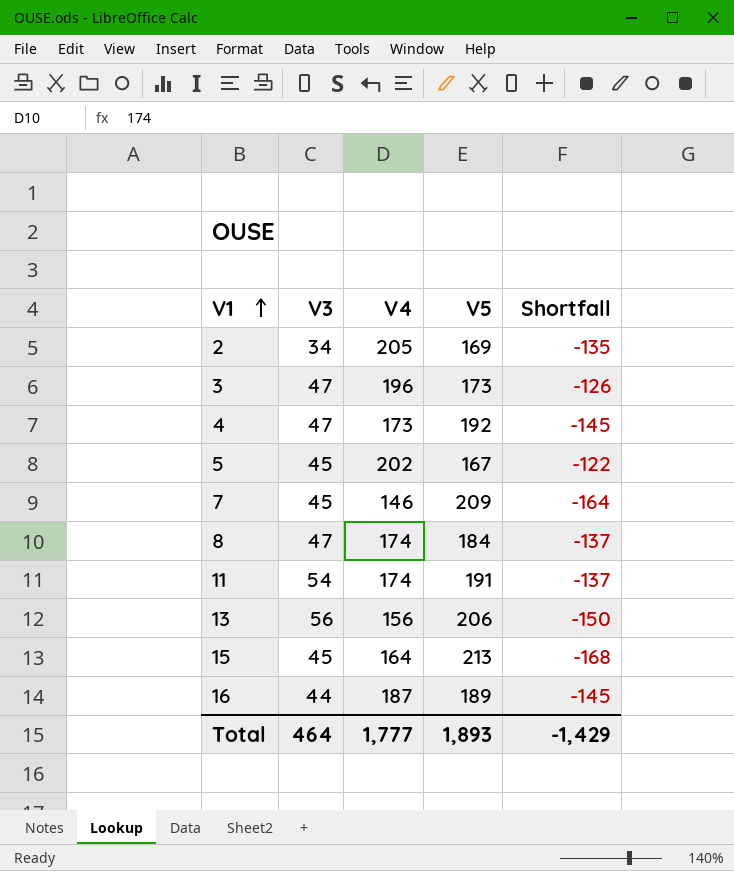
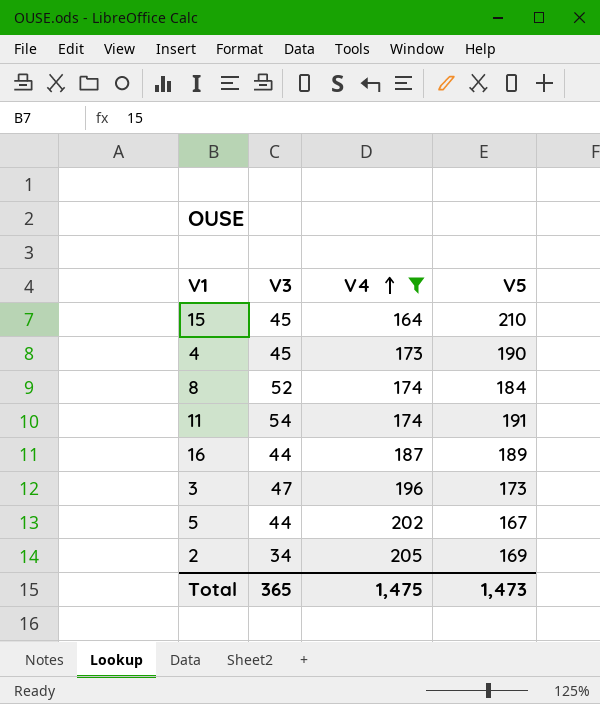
filter: none -> V4 >= 164
row order: V1 ascending -> V4 ascending
column Shortfall | formula: [V3] - [V5] -> none
15 | V5: 213 -> 210
4 | V3: 47 -> 45
4 | V5: 192 -> 190
8 | V3: 47 -> 52
5 | V3: 45 -> 44
Total | V3: 464 -> 365
Total | V4: 1,777 -> 1,475
Total | V5: 1,893 -> 1,473

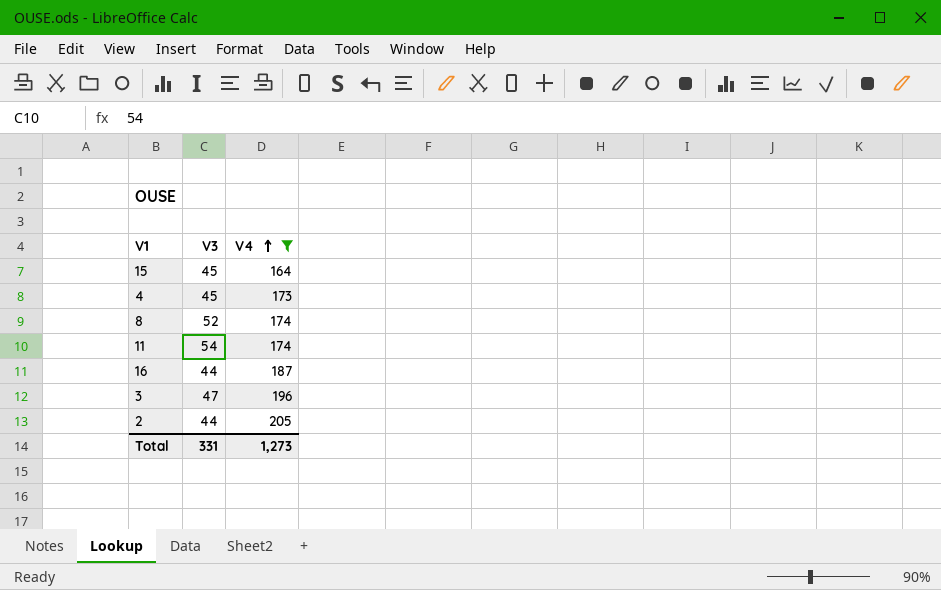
column V5 | position: 4 -> none
row 5: 44 | 202 | 167 -> none
2 | V3: 34 -> 44
Total | V3: 365 -> 331
Total | V4: 1,475 -> 1,273

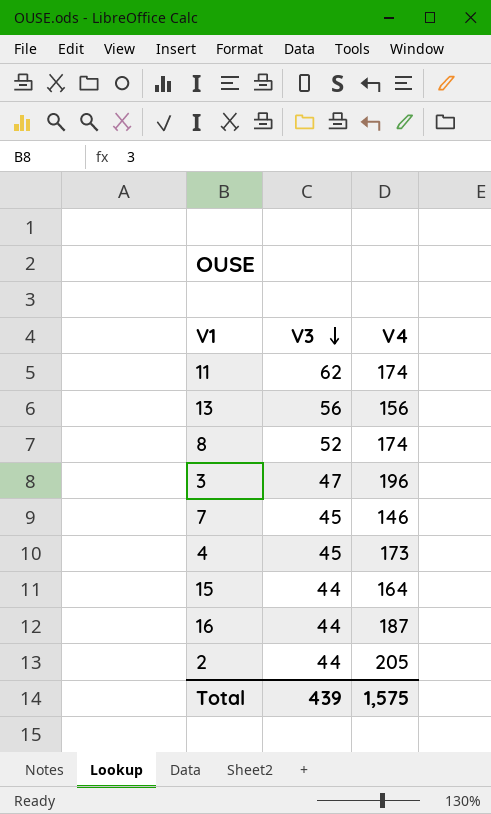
filter: V4 >= 164 -> none
row order: V4 ascending -> V3 descending
11 | V3: 54 -> 62
15 | V3: 45 -> 44
Total | V3: 331 -> 439
Total | V4: 1,273 -> 1,575

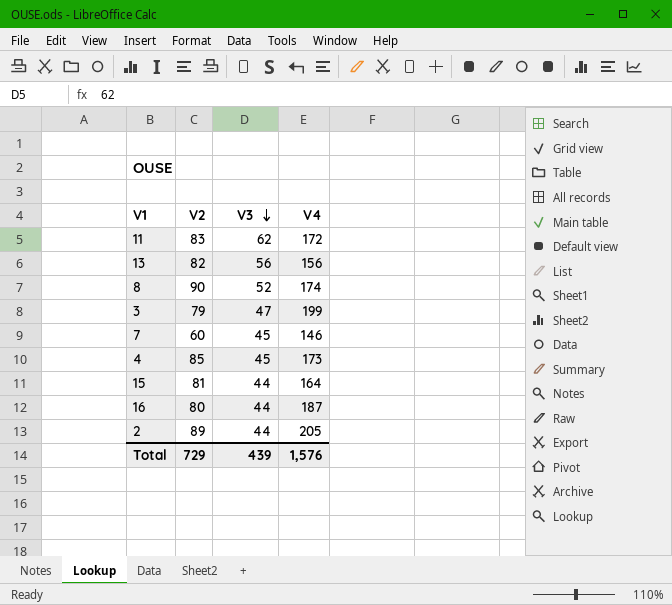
column V2 | position: none -> 2
11 | V4: 174 -> 172
3 | V4: 196 -> 199
Total | V4: 1,575 -> 1,576

